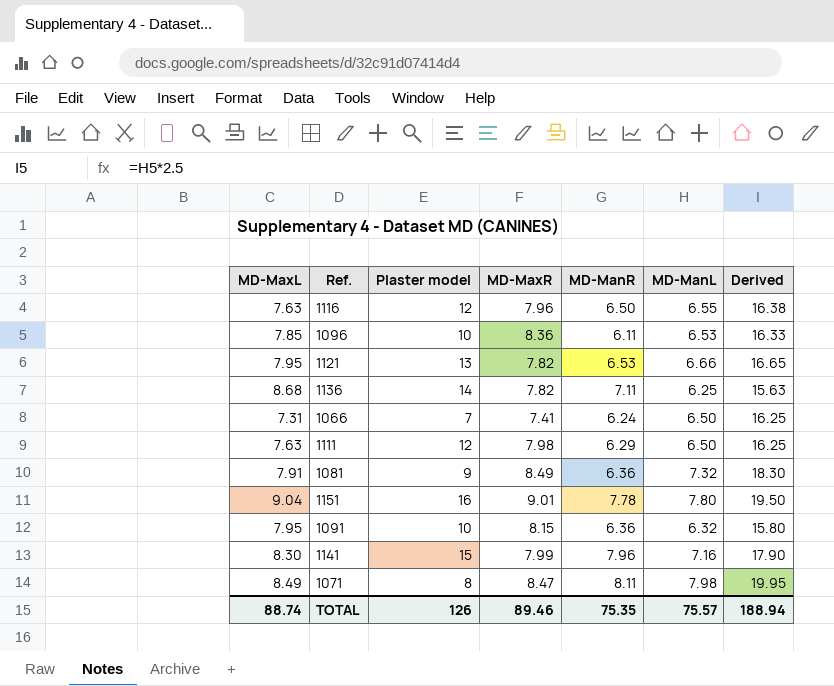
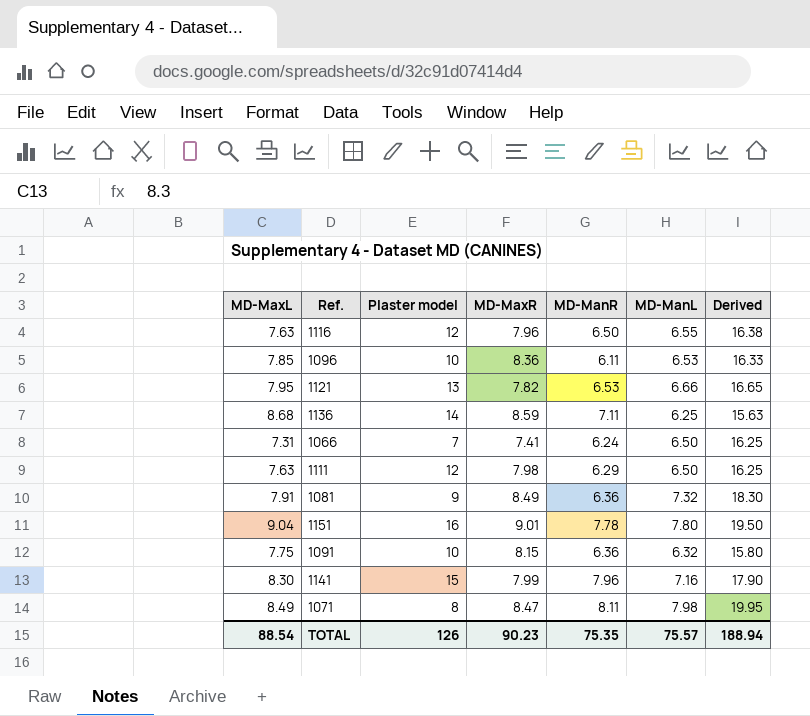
1136 | MD-MaxR: 7.82 -> 8.59
1091 | MD-MaxL: 7.95 -> 7.75
TOTAL | MD-MaxL: 88.74 -> 88.54
TOTAL | MD-MaxR: 89.46 -> 90.23

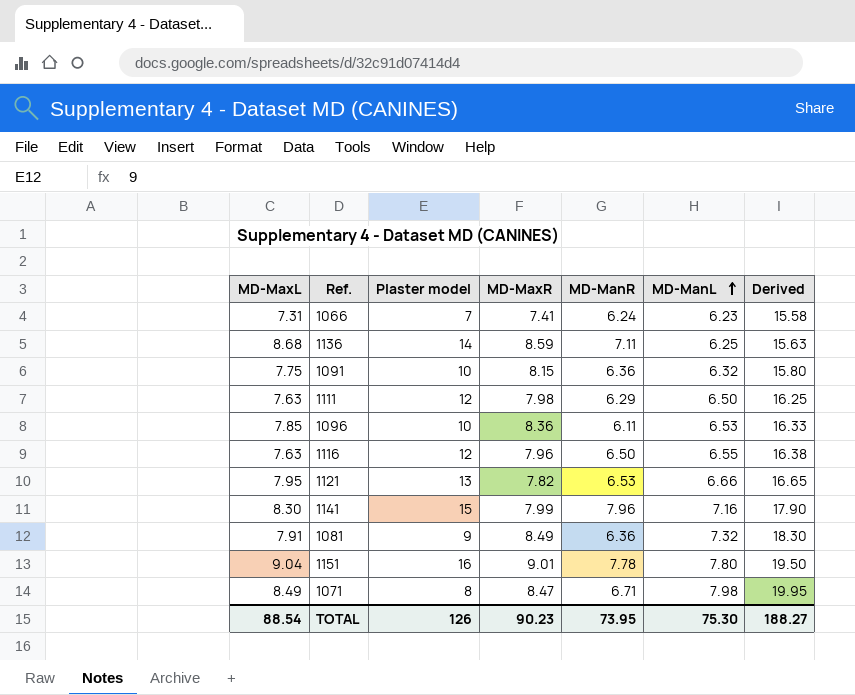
row order: none -> MD-ManL ascending
1066 | MD-ManL: 6.50 -> 6.23
1066 | Derived: 16.25 -> 15.58
1071 | MD-ManR: 8.11 -> 6.71
TOTAL | MD-ManR: 75.35 -> 73.95
TOTAL | MD-ManL: 75.57 -> 75.30
TOTAL | Derived: 188.94 -> 188.27

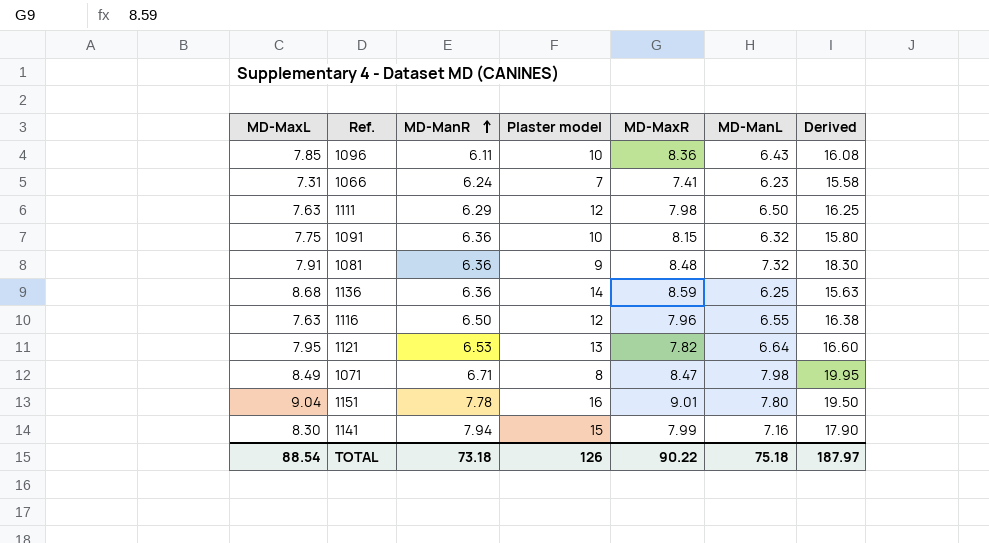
row order: MD-ManL ascending -> MD-ManR ascending
column MD-ManR | position: 5 -> 3
1096 | MD-ManL: 6.53 -> 6.43
1096 | Derived: 16.33 -> 16.08
1081 | MD-MaxR: 8.49 -> 8.48
1136 | MD-ManR: 7.11 -> 6.36
1121 | MD-ManL: 6.66 -> 6.64
1121 | Derived: 16.65 -> 16.60
1141 | MD-ManR: 7.96 -> 7.94
TOTAL | MD-ManR: 73.95 -> 73.18
TOTAL | MD-MaxR: 90.23 -> 90.22
TOTAL | MD-ManL: 75.30 -> 75.18
TOTAL | Derived: 188.27 -> 187.97

